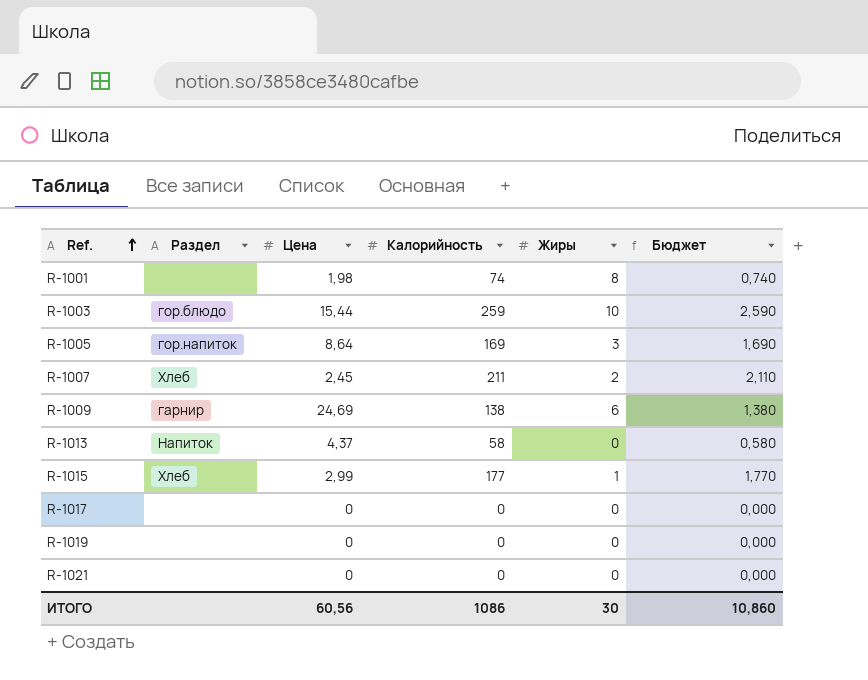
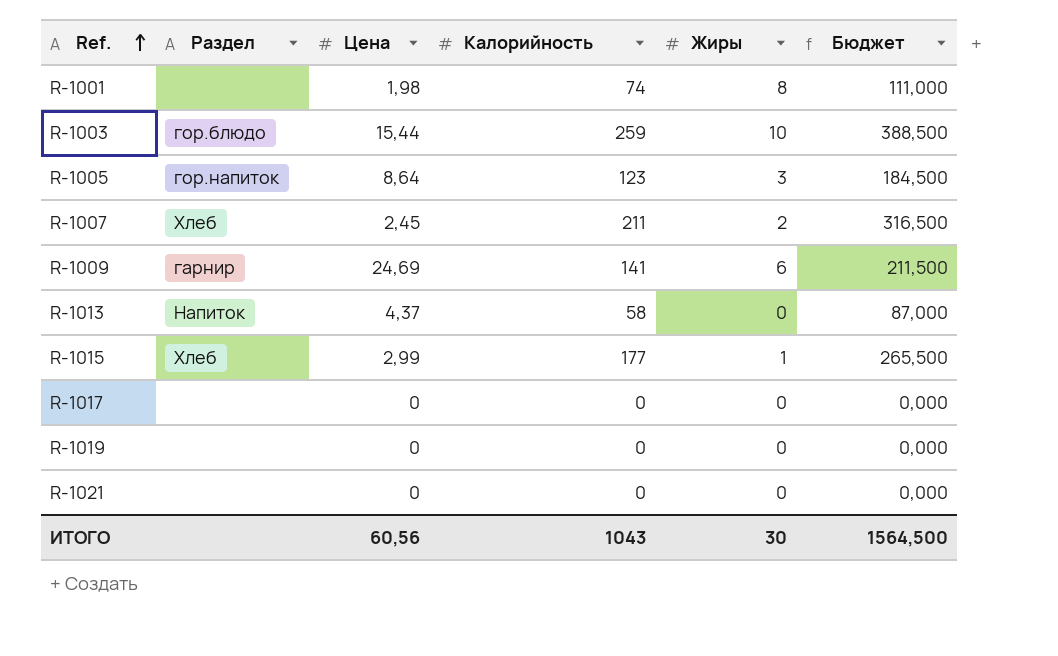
column Бюджет | formula: [Калорийность] * 0,01 -> [Калорийность] * 1,5
R-1005 | Калорийность: 169 -> 123
R-1009 | Калорийность: 138 -> 141
ИТОГО | Калорийность: 1086 -> 1043
ИТОГО | Бюджет: 10,860 -> 1564,500

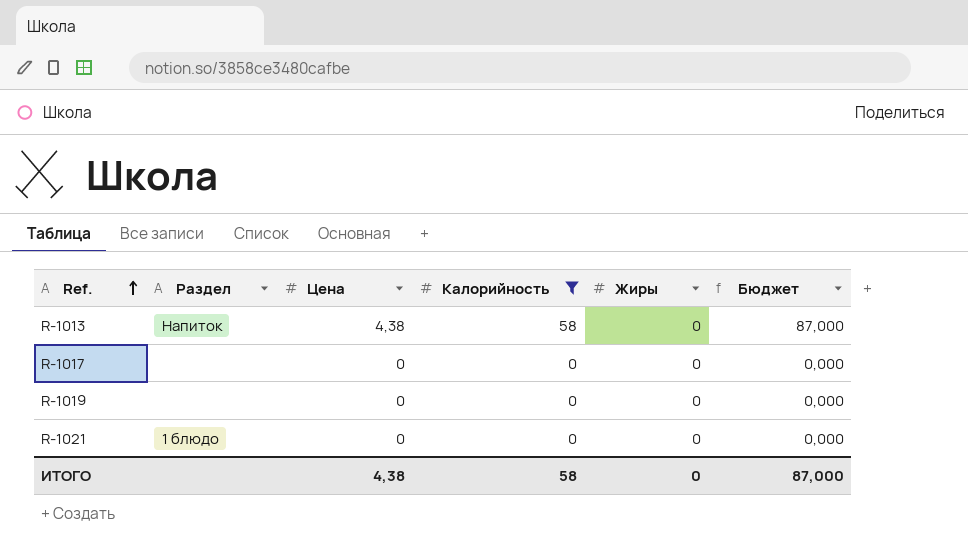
filter: none -> Калорийность <= 58
R-1013 | Цена: 4,37 -> 4,38
R-1021 | Раздел: none -> 1 блюдо
ИТОГО | Цена: 60,56 -> 4,38
ИТОГО | Калорийность: 1043 -> 58
ИТОГО | Жиры: 30 -> 0
ИТОГО | Бюджет: 1564,500 -> 87,000

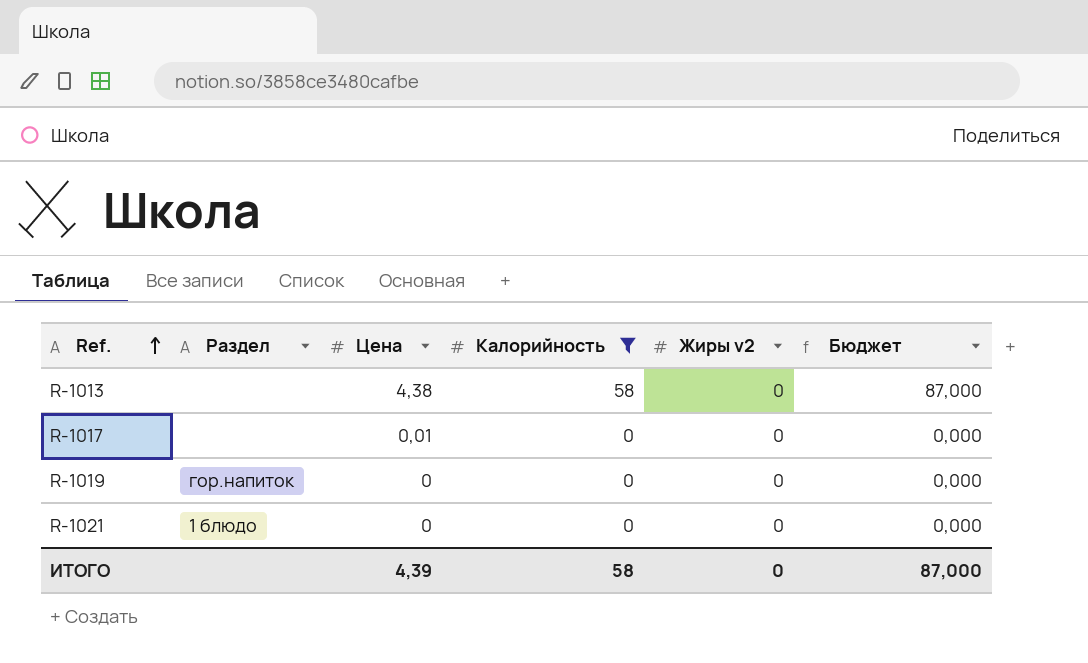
column name: Жиры -> Жиры v2
R-1013 | Раздел: Напиток -> none
R-1017 | Цена: 0 -> 0,01
R-1019 | Раздел: none -> гор.напиток
ИТОГО | Цена: 4,38 -> 4,39

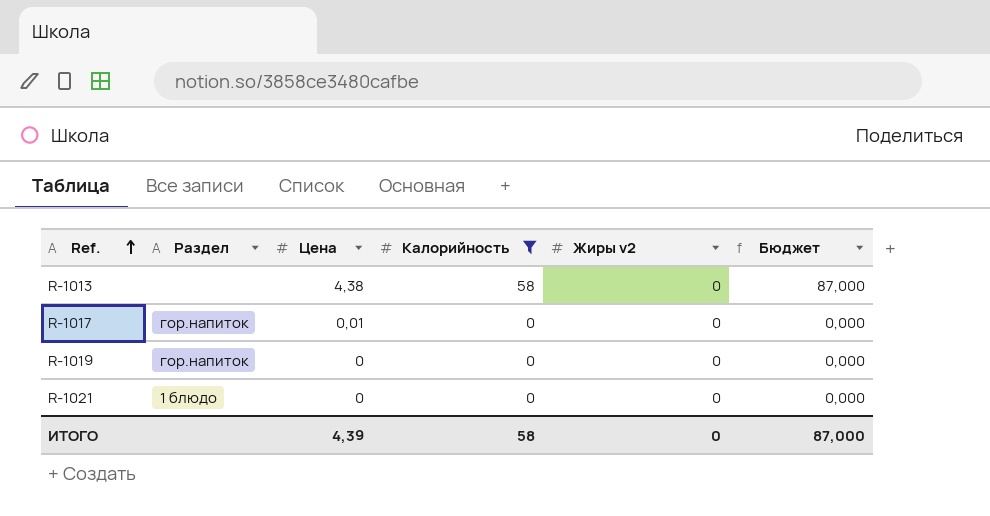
R-1017 | Раздел: none -> гор.напиток

